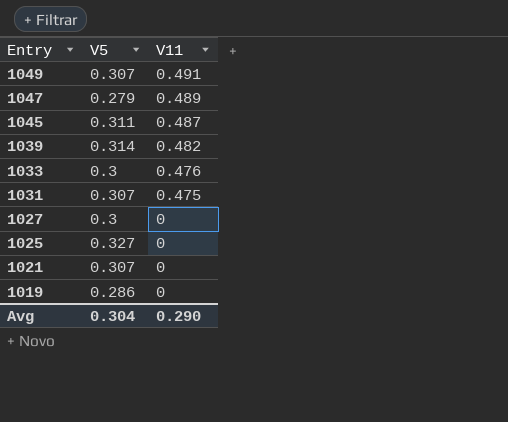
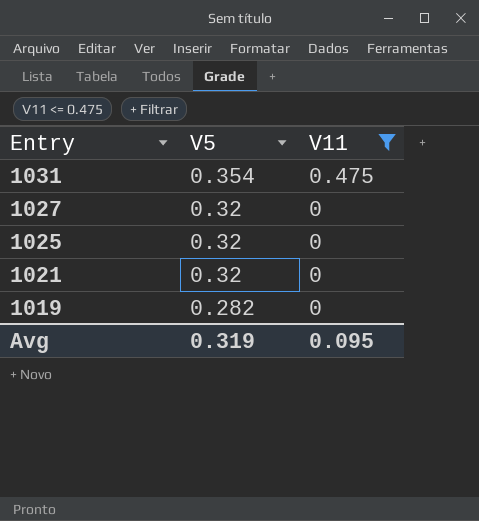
filter: none -> V11 <= 0.475
1031 | V5: 0.307 -> 0.354
1027 | V5: 0.3 -> 0.32
1025 | V5: 0.327 -> 0.32
1021 | V5: 0.307 -> 0.32
1019 | V5: 0.286 -> 0.282
Avg | V5: 0.304 -> 0.319
Avg | V11: 0.290 -> 0.095

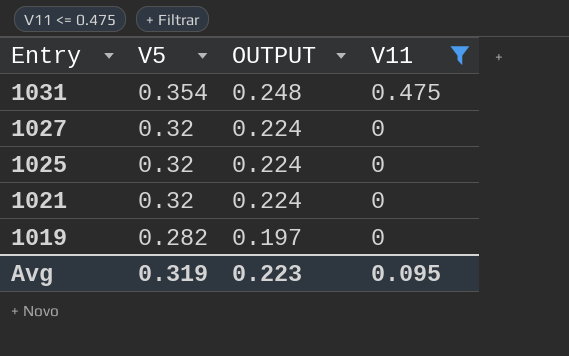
column OUTPUT | formula: none -> [V5] * 0.7

